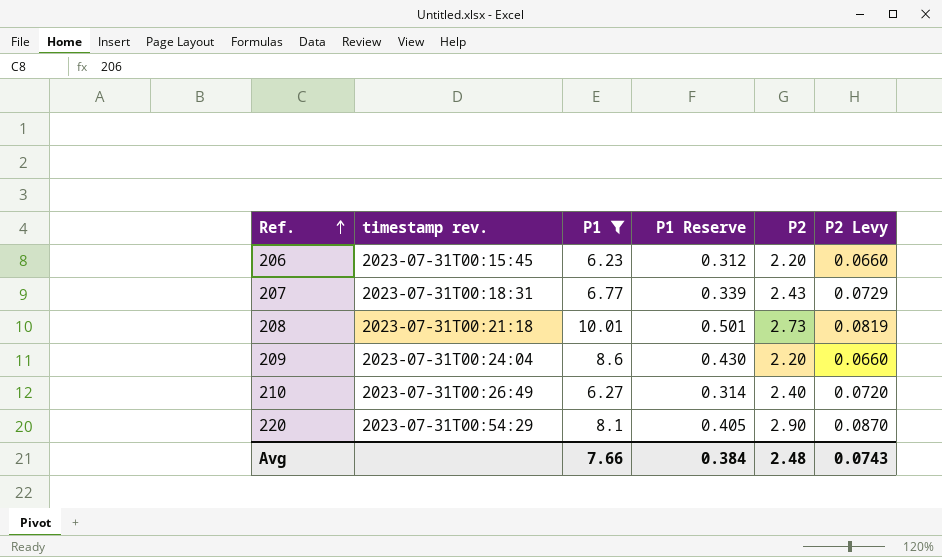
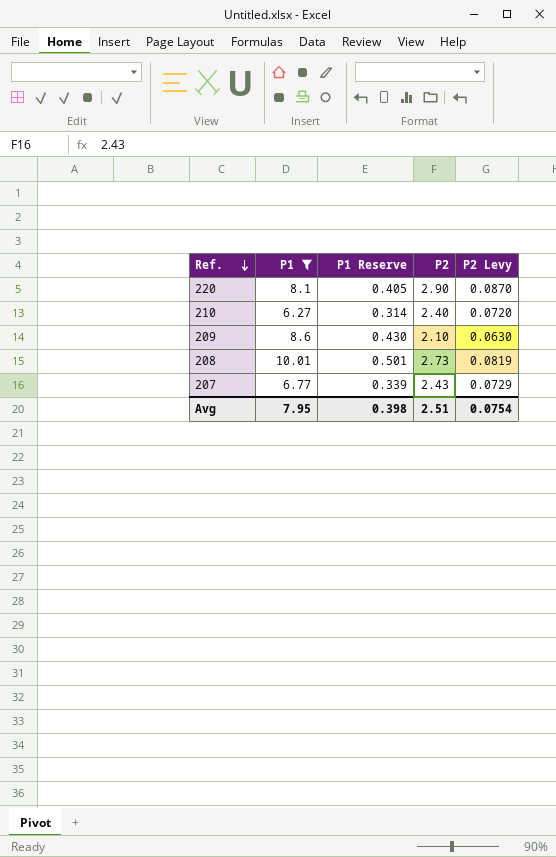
row order: Ref. ascending -> Ref. descending
column timestamp rev. | position: 2 -> none
row 206: 2023-07-31T00:15:45 | 6.23 | 0.312 | 2.20 | 0.0660 -> none
209 | P2: 2.20 -> 2.10
209 | P2 Levy: 0.0660 -> 0.0630
Avg | P1: 7.66 -> 7.95
Avg | P1 Reserve: 0.384 -> 0.398
Avg | P2: 2.48 -> 2.51
Avg | P2 Levy: 0.0743 -> 0.0754

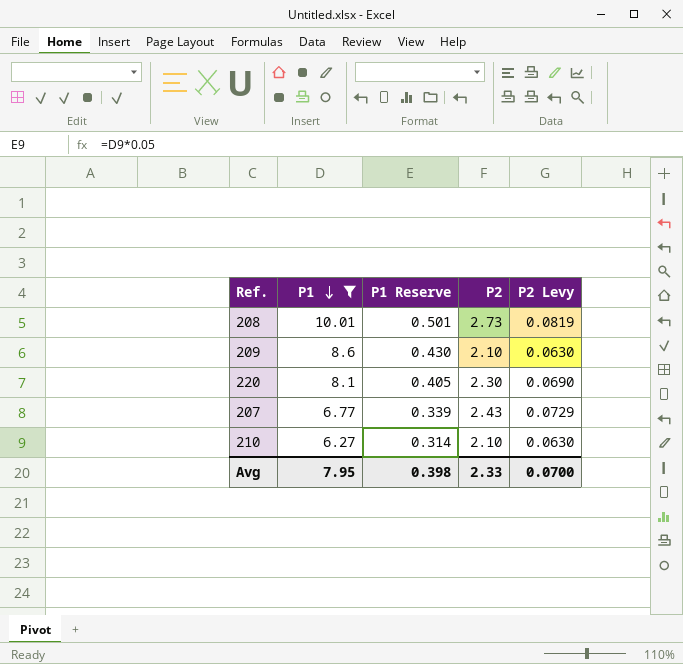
row order: Ref. descending -> P1 descending
220 | P2: 2.90 -> 2.30
220 | P2 Levy: 0.0870 -> 0.0690
210 | P2: 2.40 -> 2.10
210 | P2 Levy: 0.0720 -> 0.0630
Avg | P2: 2.51 -> 2.33
Avg | P2 Levy: 0.0754 -> 0.0700

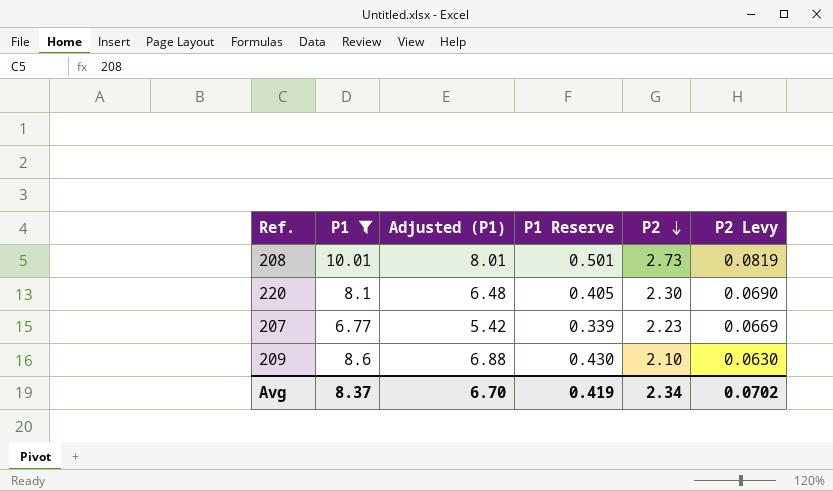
row order: P1 descending -> P2 descending
column Adjusted (P1) | formula: none -> [P1] * 0.8
row 210: 6.27 | 0.314 | 2.10 | 0.0630 -> none
207 | P2: 2.43 -> 2.23
207 | P2 Levy: 0.0729 -> 0.0669
Avg | P1: 7.95 -> 8.37
Avg | P1 Reserve: 0.398 -> 0.419
Avg | P2: 2.33 -> 2.34
Avg | P2 Levy: 0.0700 -> 0.0702

